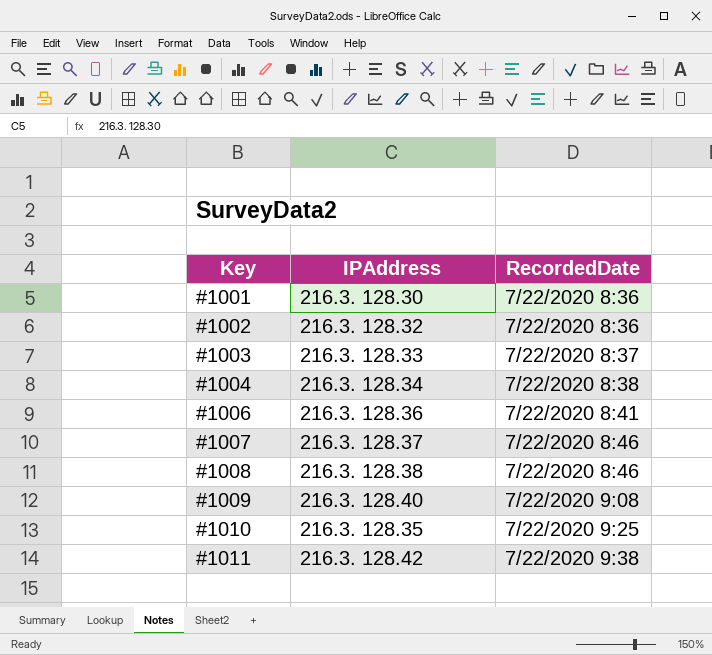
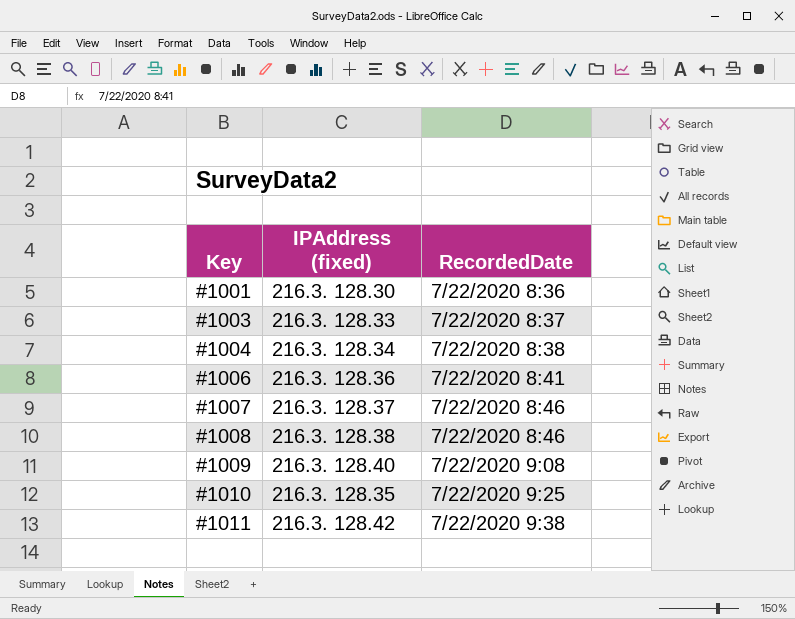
column name: IPAddress -> IPAddress (fixed)
row #1002: 216.3. 128.32 | 7/22/2020 8:36 -> none

